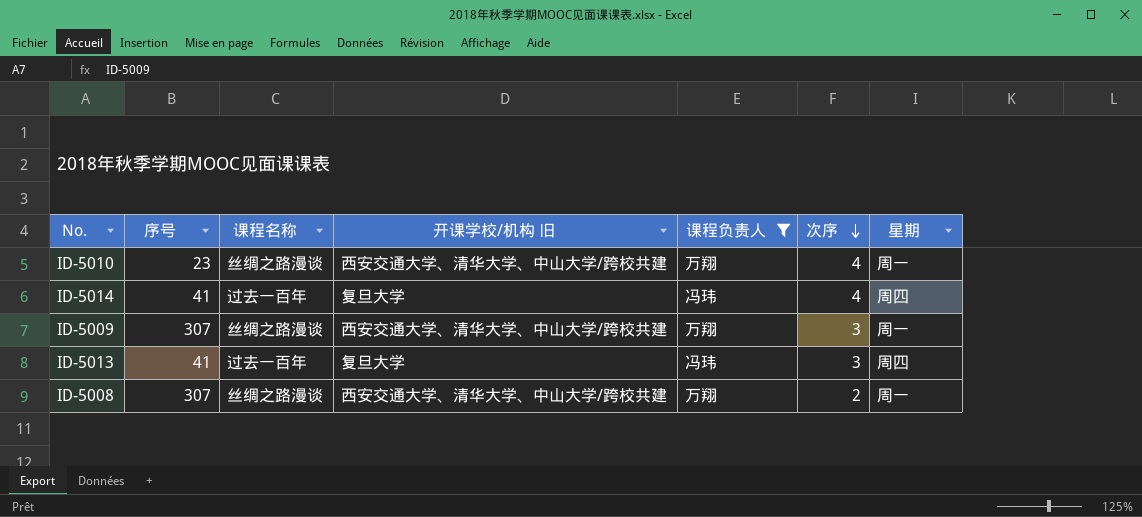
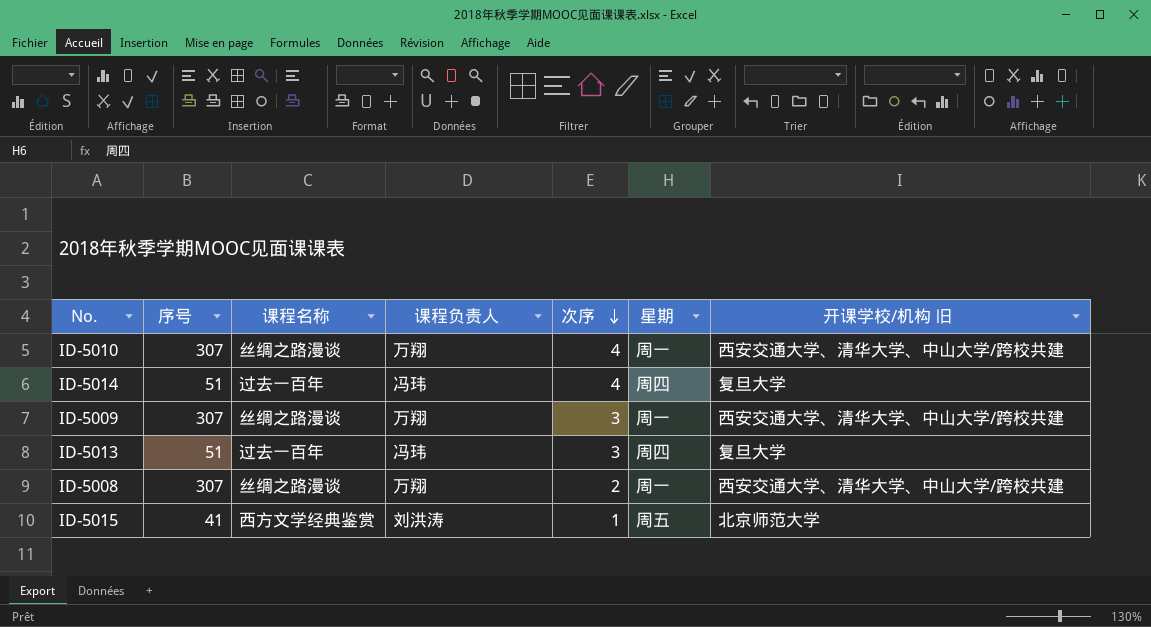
filter: 课程负责人 != 刘洪涛 -> none
column 开课学校/机构 旧 | position: 4 -> 7
ID-5010 | 序号: 23 -> 307
ID-5014 | 序号: 41 -> 51
ID-5013 | 序号: 41 -> 51

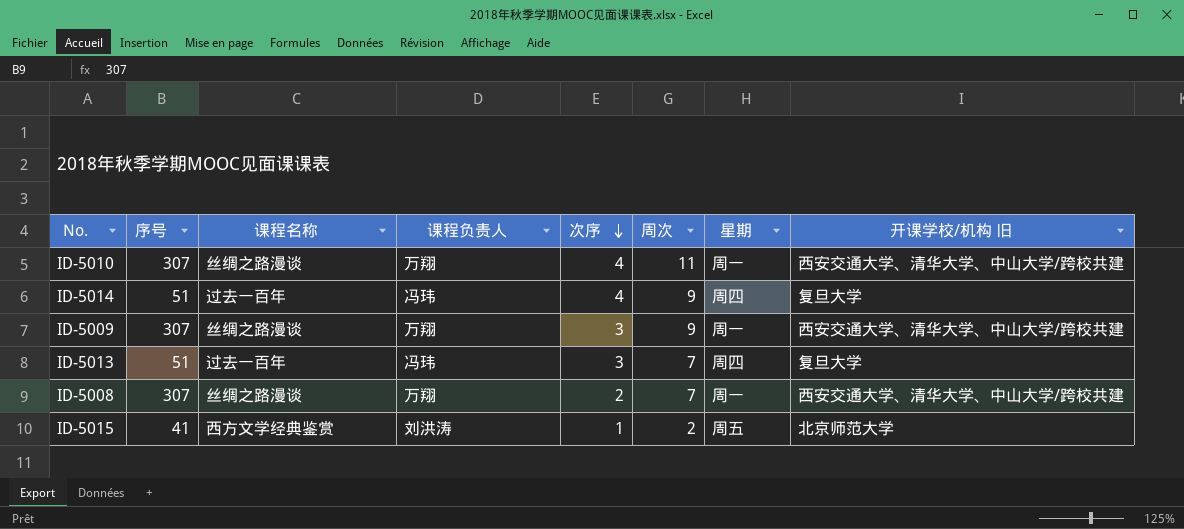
column 周次 | position: none -> 6

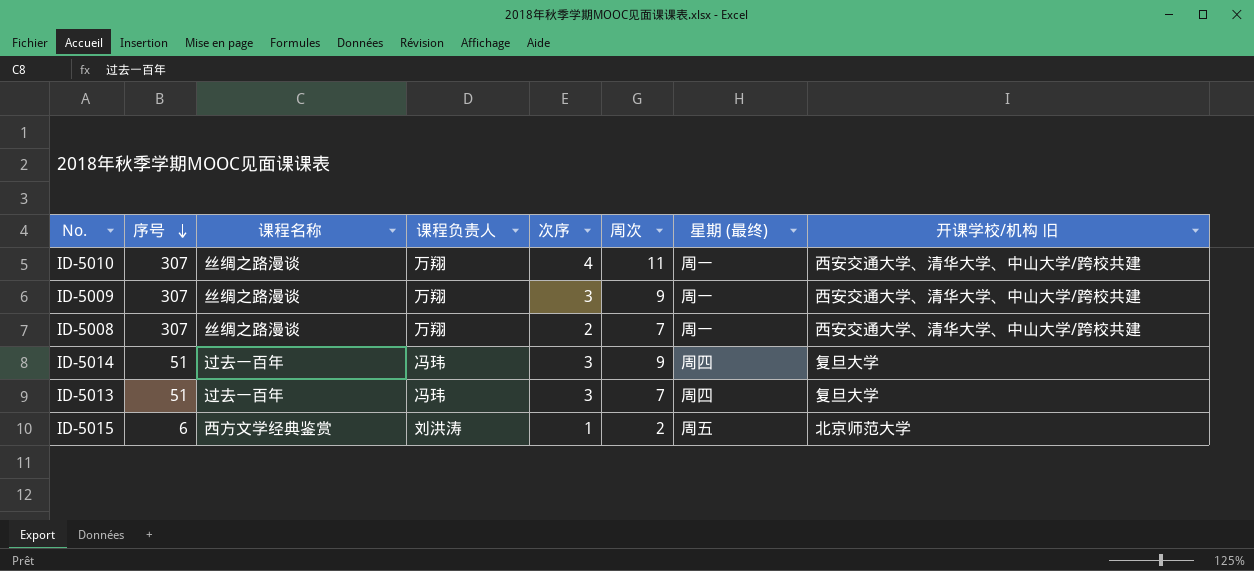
row order: 次序 descending -> 序号 descending
column name: 星期 -> 星期 (最终)
ID-5014 | 次序: 4 -> 3
ID-5015 | 序号: 41 -> 6

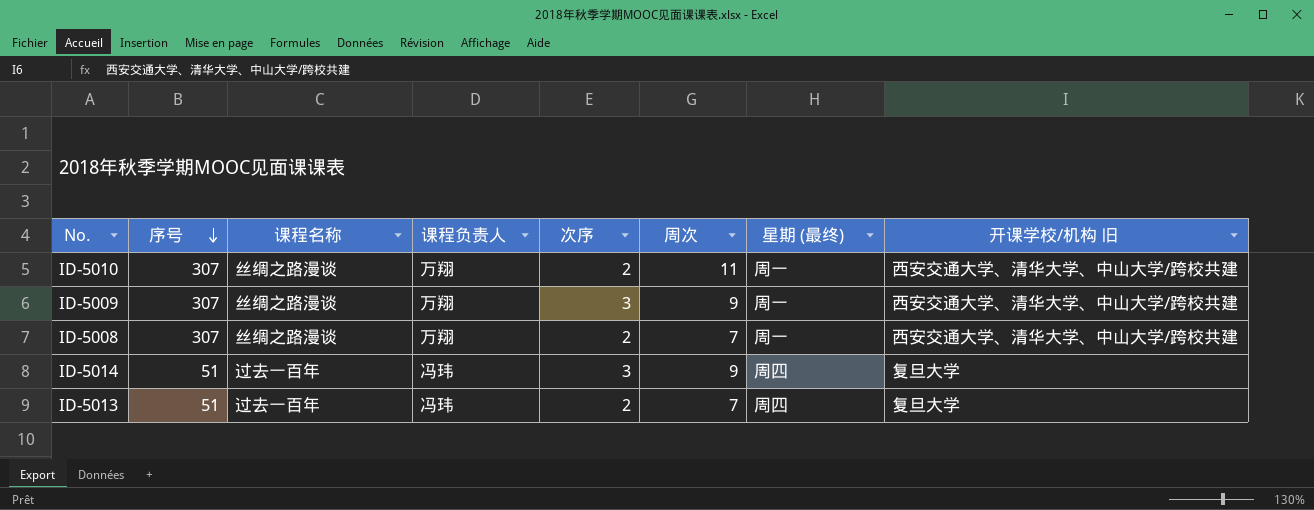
row ID-5015: 6 | 西方文学经典鉴赏 | 刘洪涛 | 1 | 2 | 周五 | 北京师范大学 -> none
ID-5010 | 次序: 4 -> 2
ID-5013 | 次序: 3 -> 2

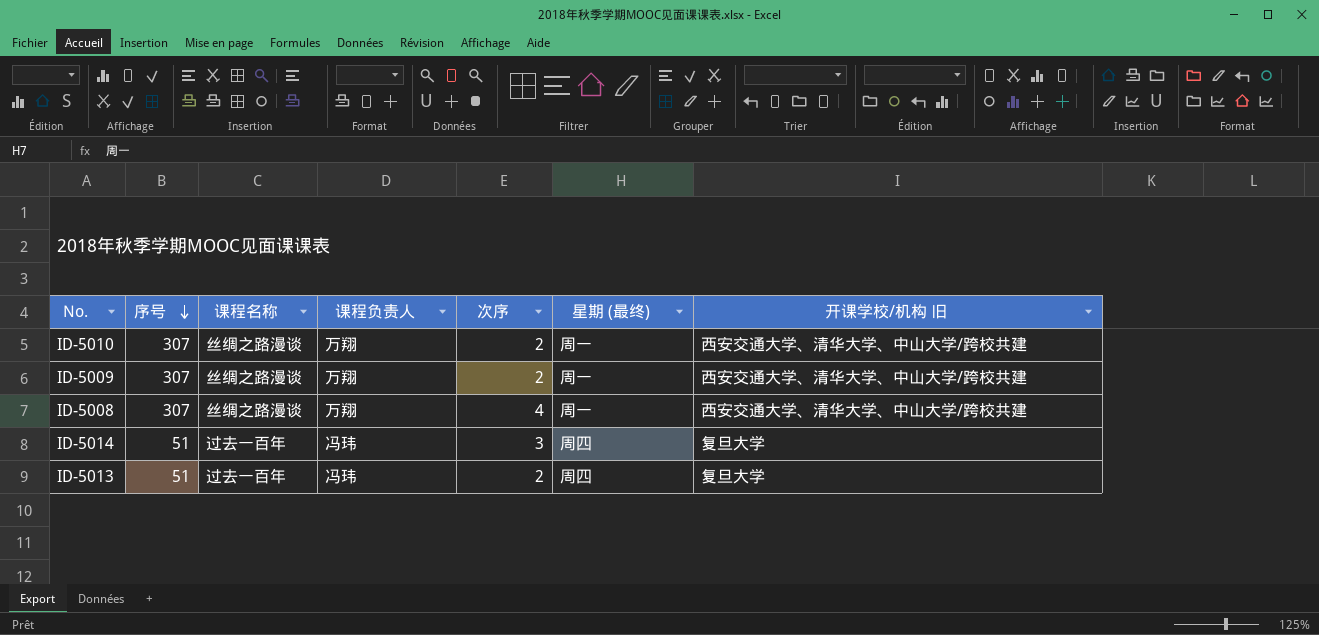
column 周次 | position: 6 -> none
ID-5009 | 次序: 3 -> 2
ID-5008 | 次序: 2 -> 4

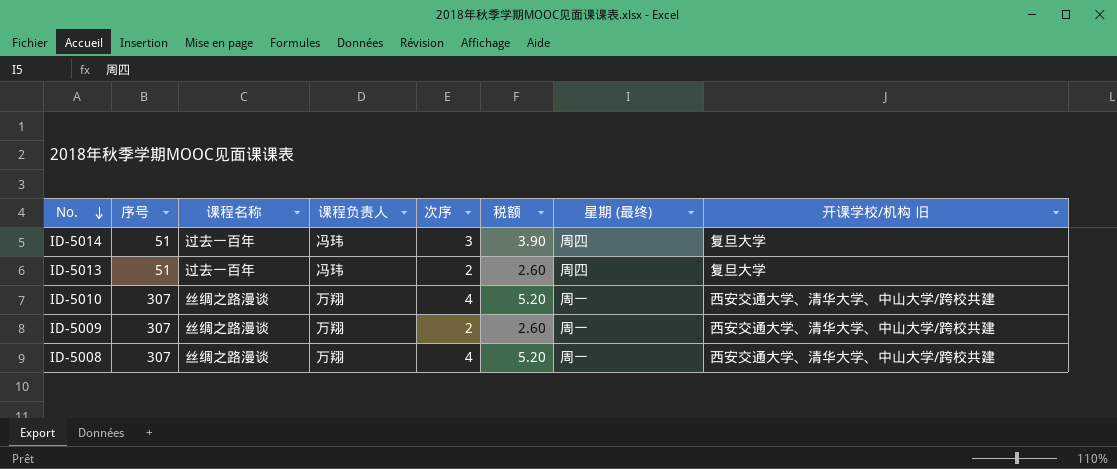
row order: 序号 descending -> No. descending
column 税额 | formula: none -> [次序] * 1.3
ID-5010 | 次序: 2 -> 4

